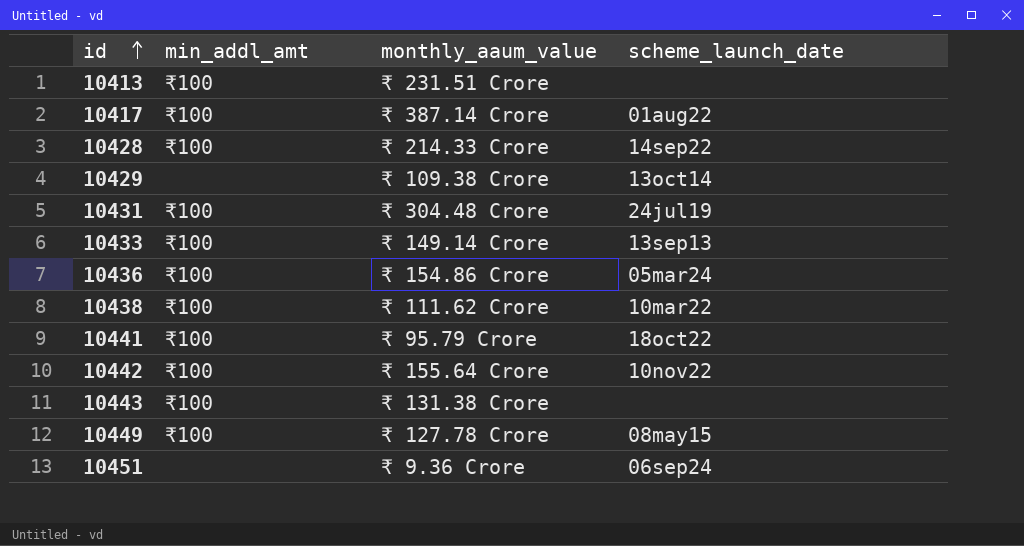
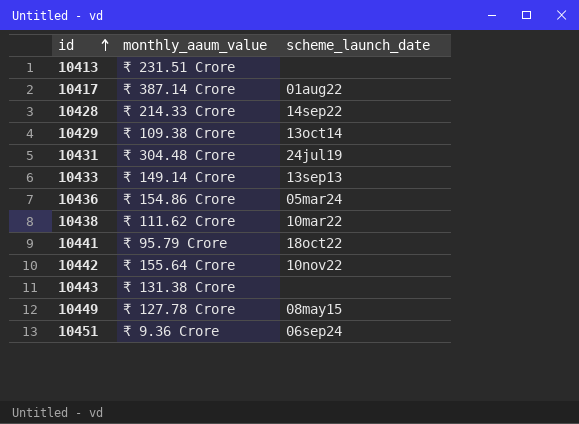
column min_addl_amt | position: 2 -> none

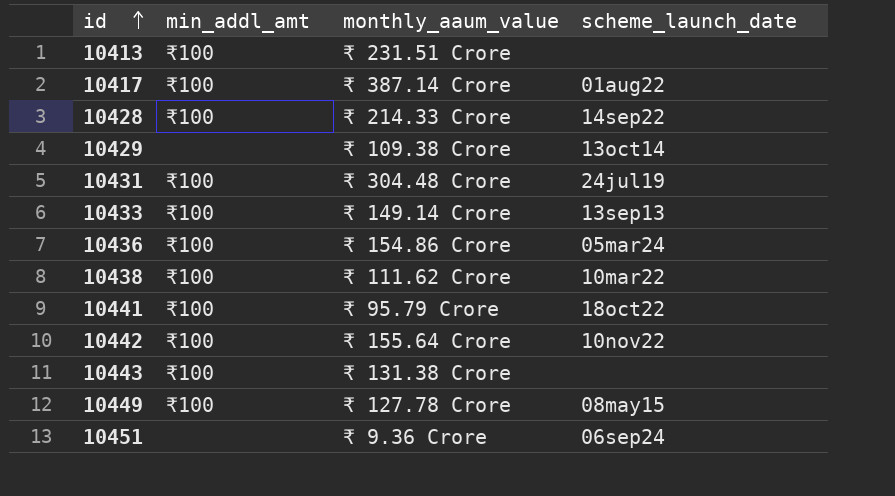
column min_addl_amt | position: none -> 2

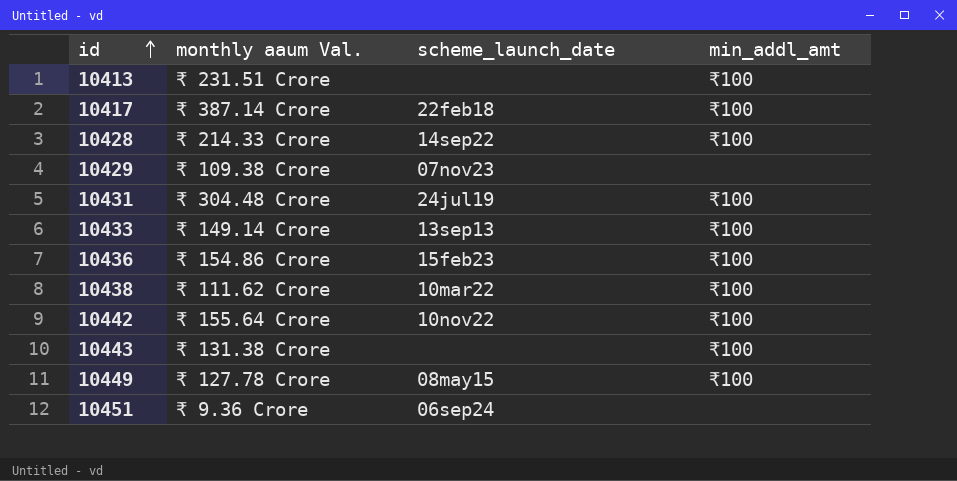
column name: monthly_aaum_value -> monthly aaum Val.
column min_addl_amt | position: 2 -> 4
row 10441: ₹100 | ₹ 95.79 Crore | 18oct22 -> none
10417 | scheme_launch_date: 01aug22 -> 22feb18
10429 | scheme_launch_date: 13oct14 -> 07nov23
10436 | scheme_launch_date: 05mar24 -> 15feb23

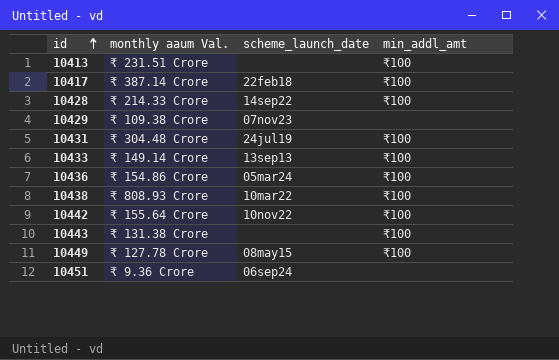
10436 | scheme_launch_date: 15feb23 -> 05mar24
10438 | monthly aaum Val.: ₹ 111.62 Crore -> ₹ 808.93 Crore

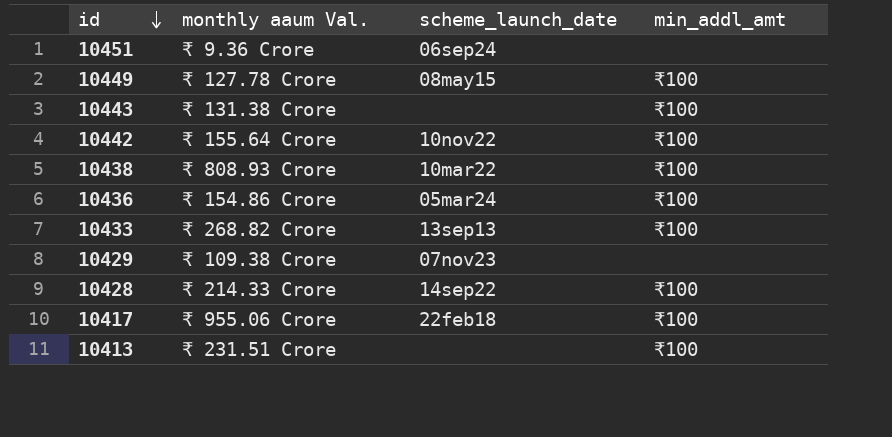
row order: id ascending -> id descending
row 10431: ₹ 304.48 Crore | 24jul19 | ₹100 -> none
10433 | monthly aaum Val.: ₹ 149.14 Crore -> ₹ 268.82 Crore
10417 | monthly aaum Val.: ₹ 387.14 Crore -> ₹ 955.06 Crore

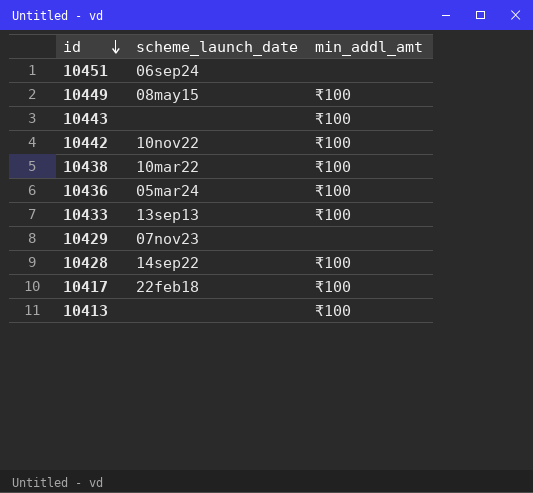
column monthly aaum Val. | position: 2 -> none

